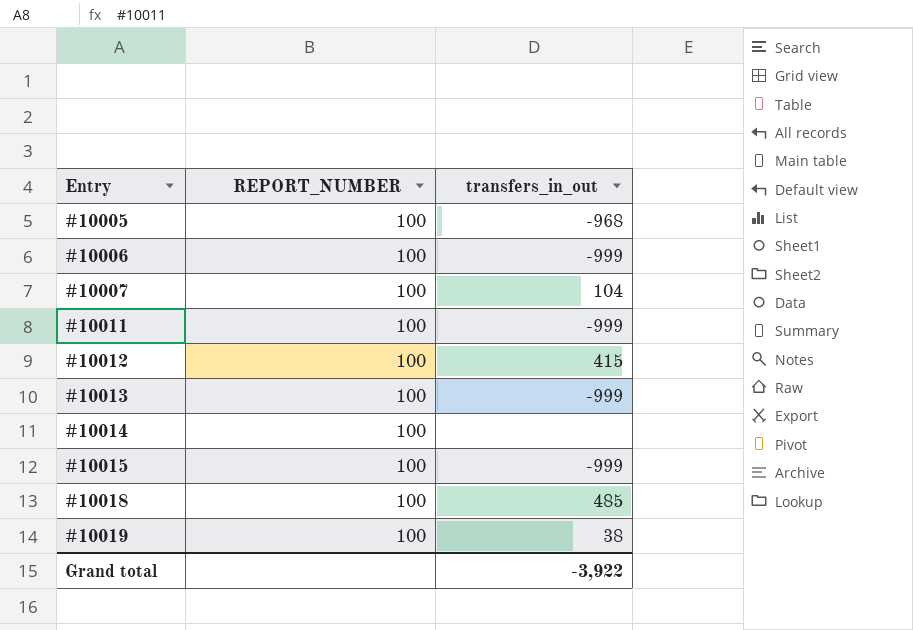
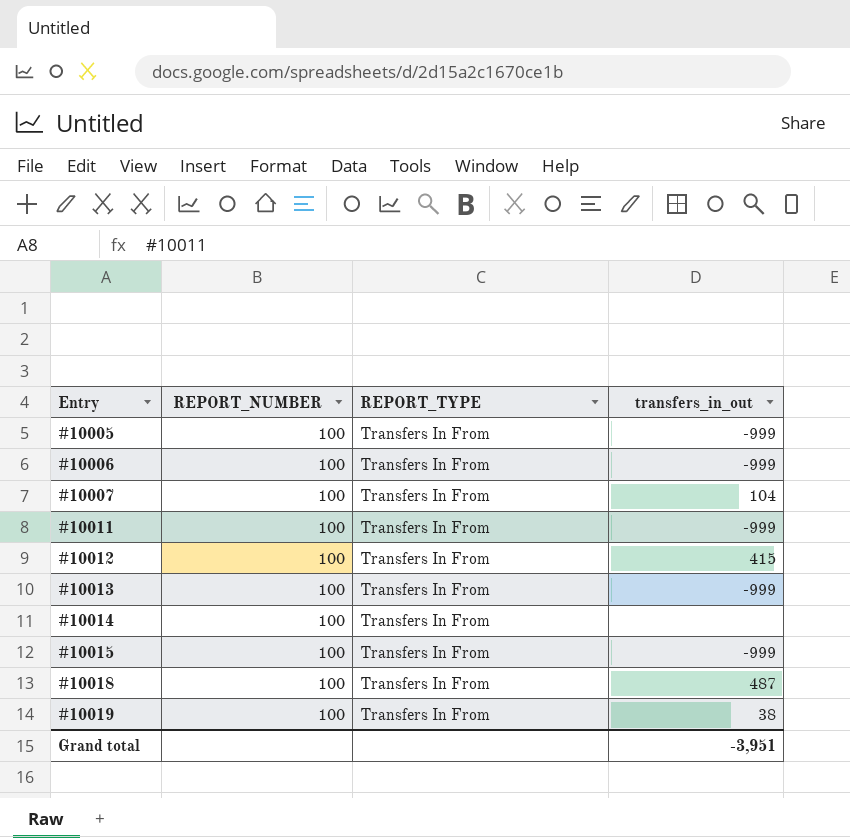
column REPORT_TYPE | position: none -> 3
#10005 | transfers_in_out: -968 -> -999
#10018 | transfers_in_out: 485 -> 487
Grand total | transfers_in_out: -3,922 -> -3,951

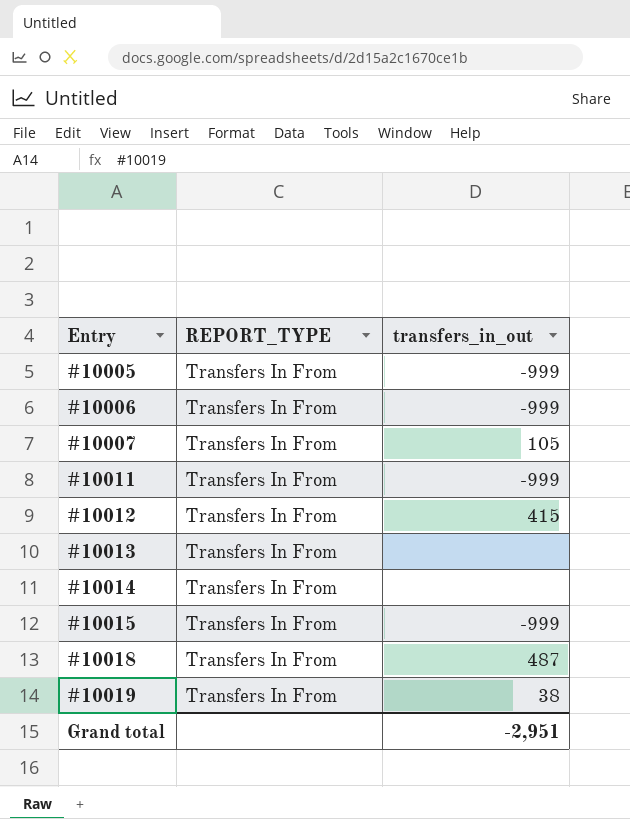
column REPORT_NUMBER | position: 2 -> none
#10007 | transfers_in_out: 104 -> 105
#10013 | transfers_in_out: -999 -> none
Grand total | transfers_in_out: -3,951 -> -2,951

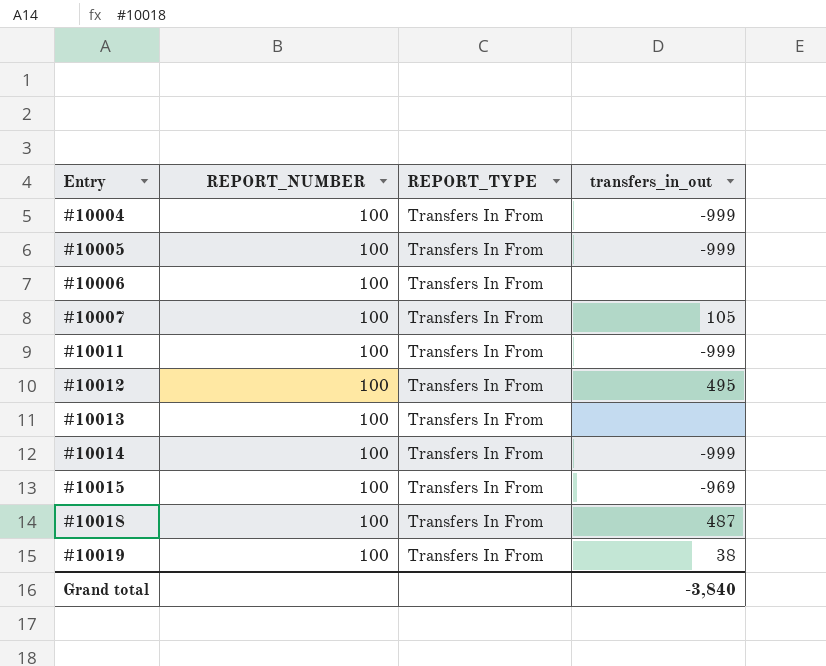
column REPORT_NUMBER | position: none -> 2
row #10004: none -> 100 | Transfers In From | -999
#10006 | transfers_in_out: -999 -> none
#10012 | transfers_in_out: 415 -> 495
#10014 | transfers_in_out: none -> -999
#10015 | transfers_in_out: -999 -> -969
Grand total | transfers_in_out: -2,951 -> -3,840

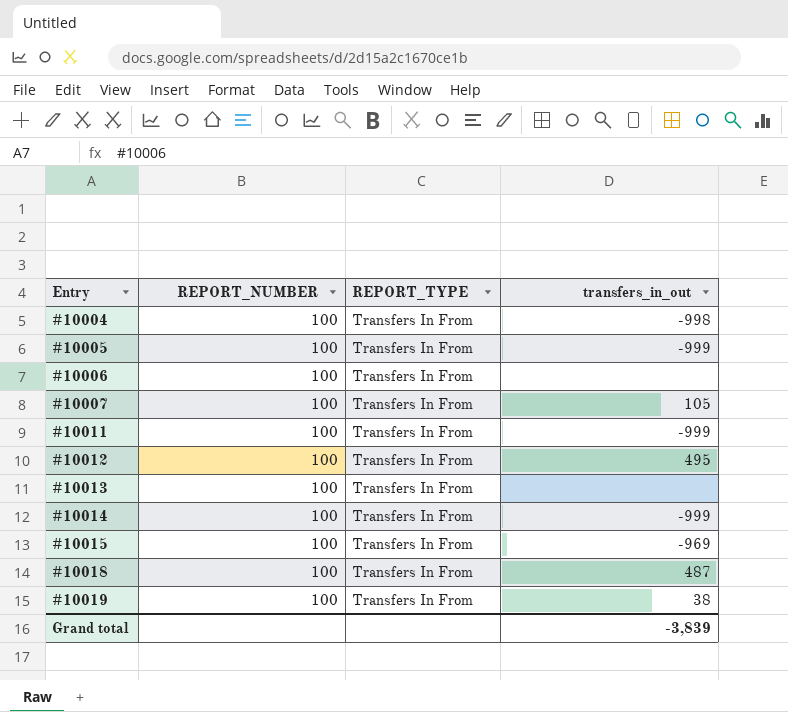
#10004 | transfers_in_out: -999 -> -998
Grand total | transfers_in_out: -3,840 -> -3,839

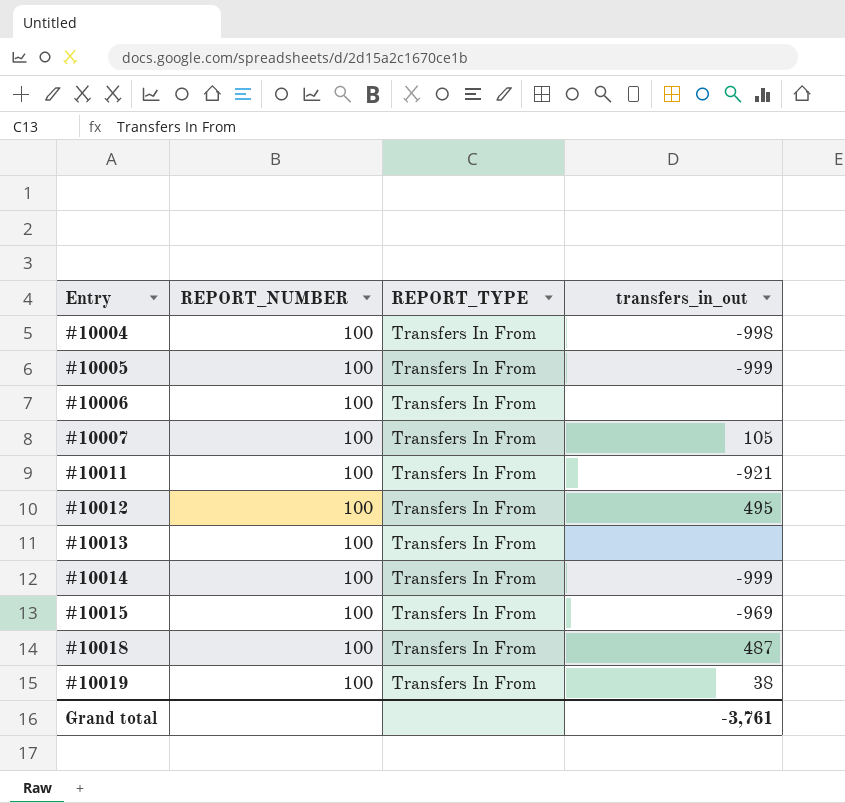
#10011 | transfers_in_out: -999 -> -921
Grand total | transfers_in_out: -3,839 -> -3,761

